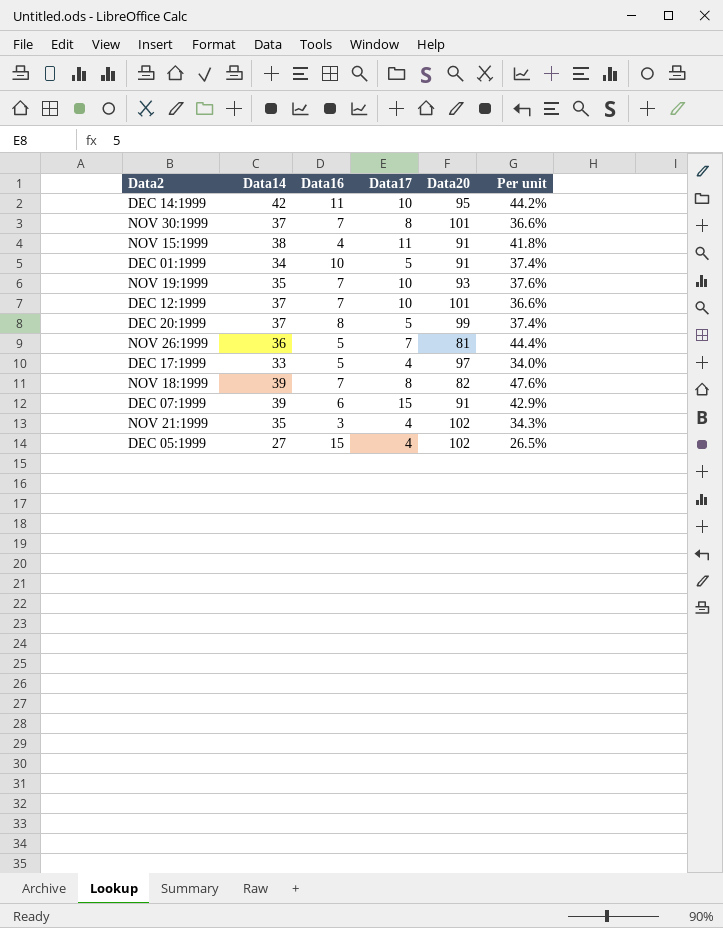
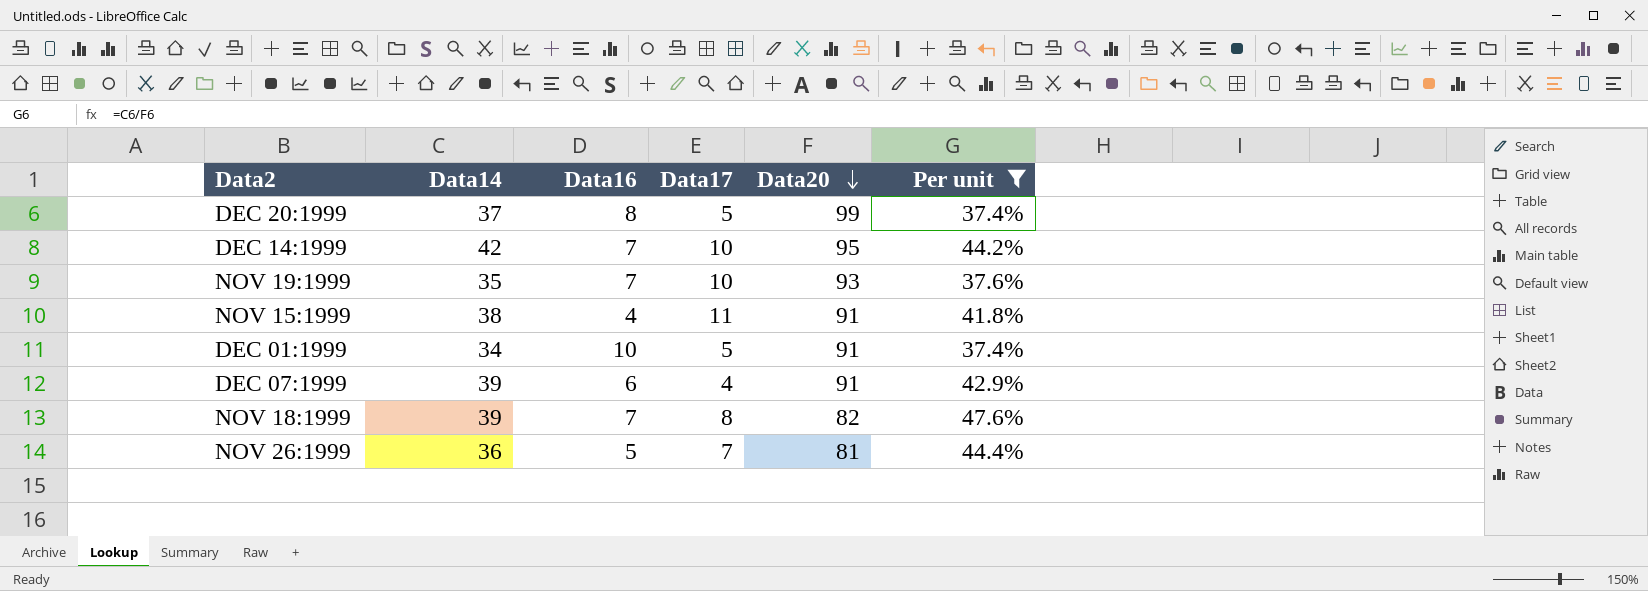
filter: none -> Per unit >= 37.4%
row order: none -> Data20 descending
DEC 14:1999 | Data16: 11 -> 7
DEC 07:1999 | Data17: 15 -> 4

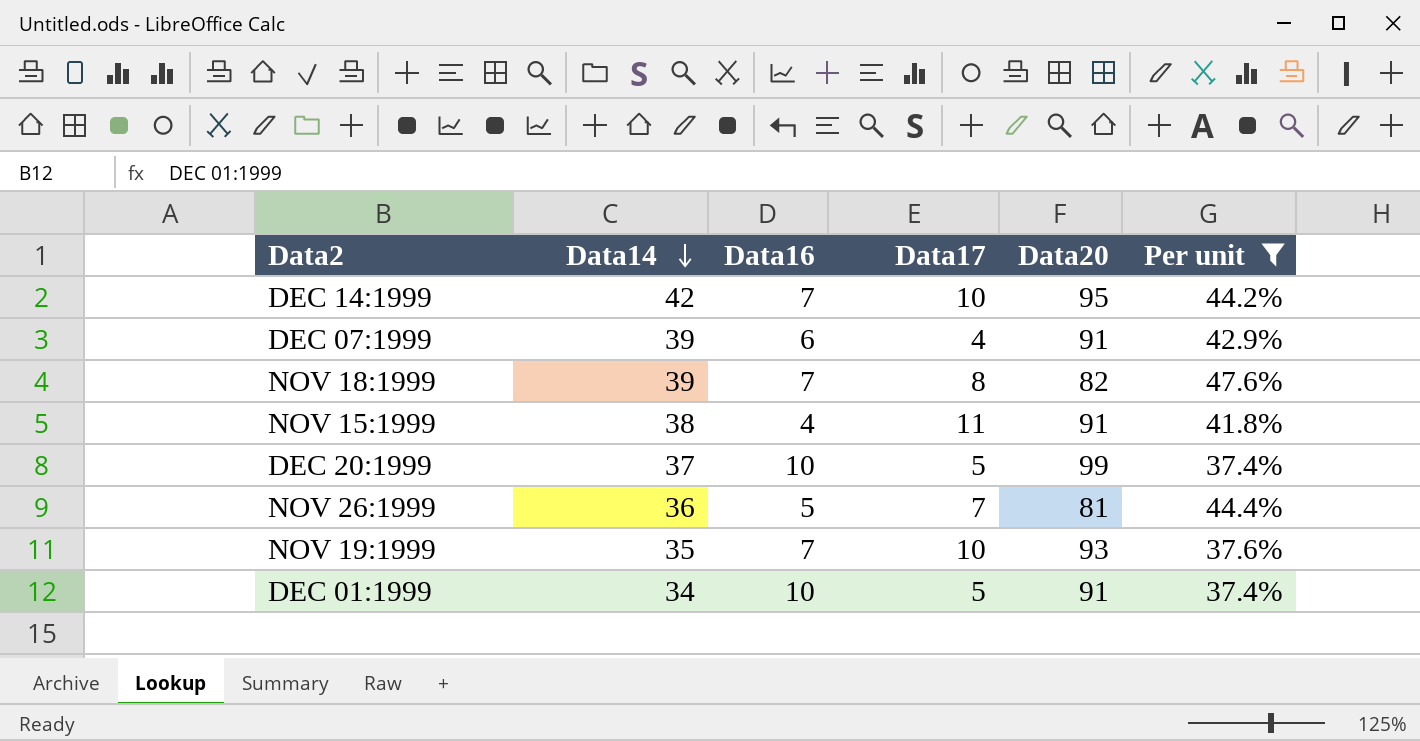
row order: Data20 descending -> Data14 descending
DEC 20:1999 | Data16: 8 -> 10

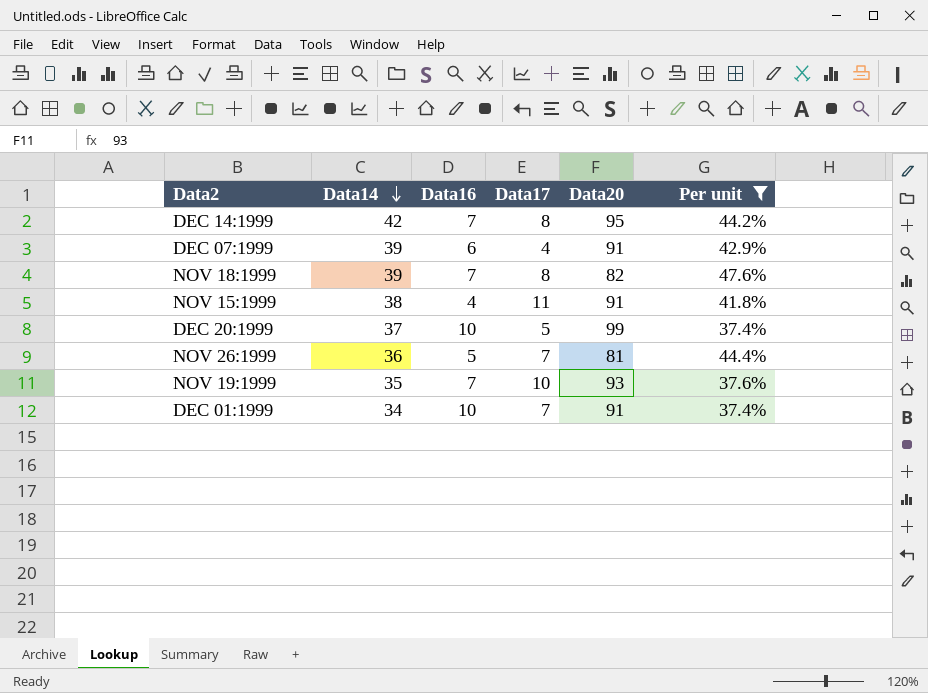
DEC 14:1999 | Data17: 10 -> 8
DEC 01:1999 | Data17: 5 -> 7

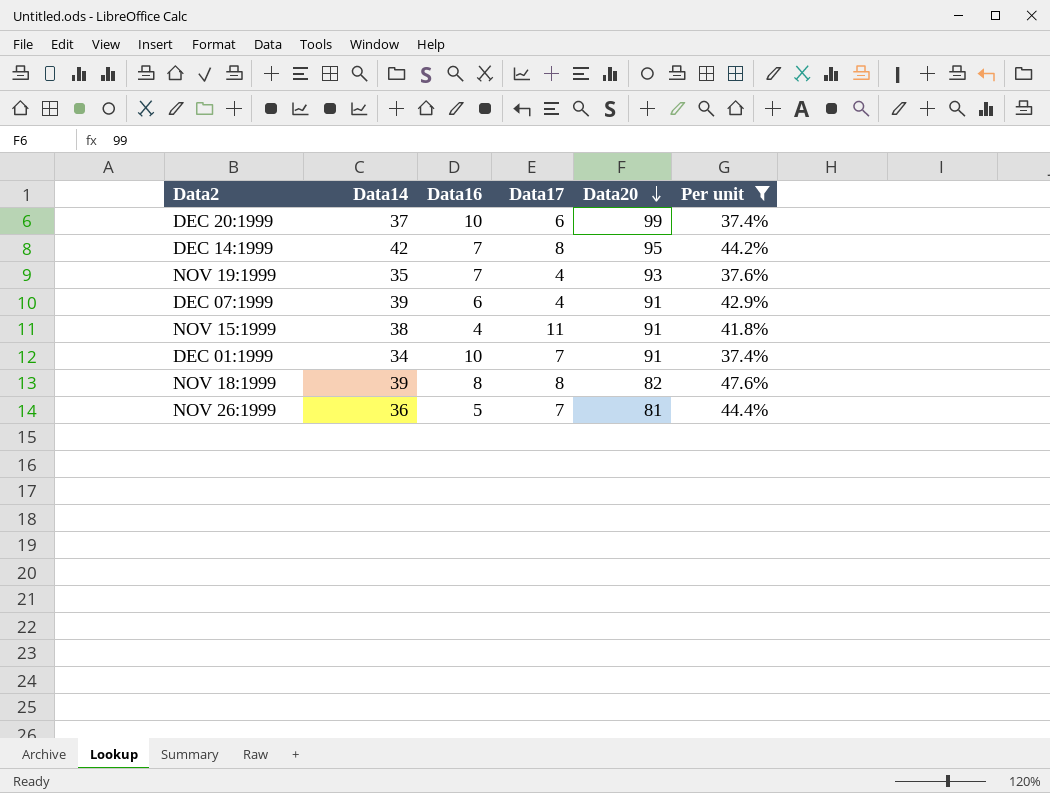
row order: Data14 descending -> Data20 descending
DEC 20:1999 | Data17: 5 -> 6
NOV 19:1999 | Data17: 10 -> 4
NOV 18:1999 | Data16: 7 -> 8

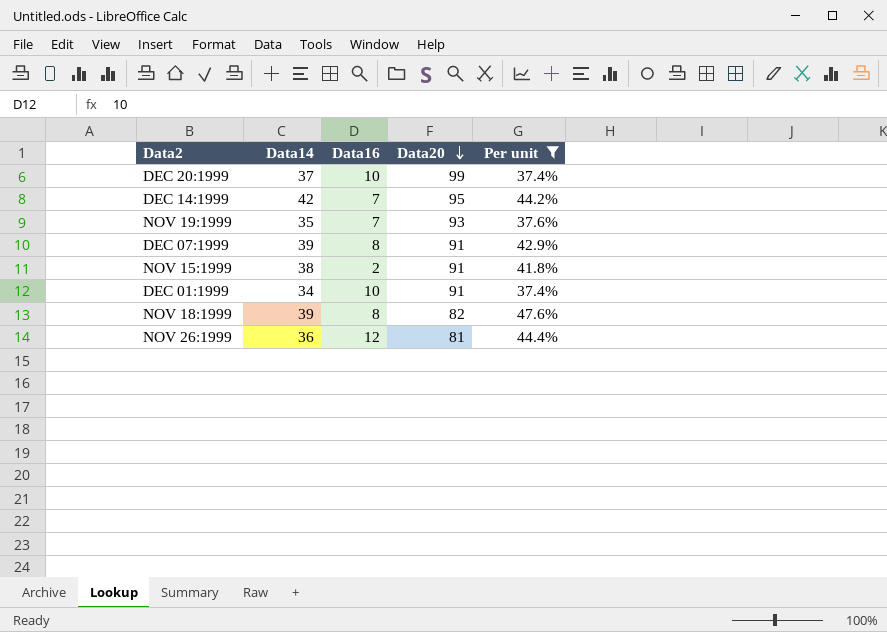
column Data17 | position: 4 -> none
DEC 07:1999 | Data16: 6 -> 8
NOV 15:1999 | Data16: 4 -> 2
NOV 26:1999 | Data16: 5 -> 12

